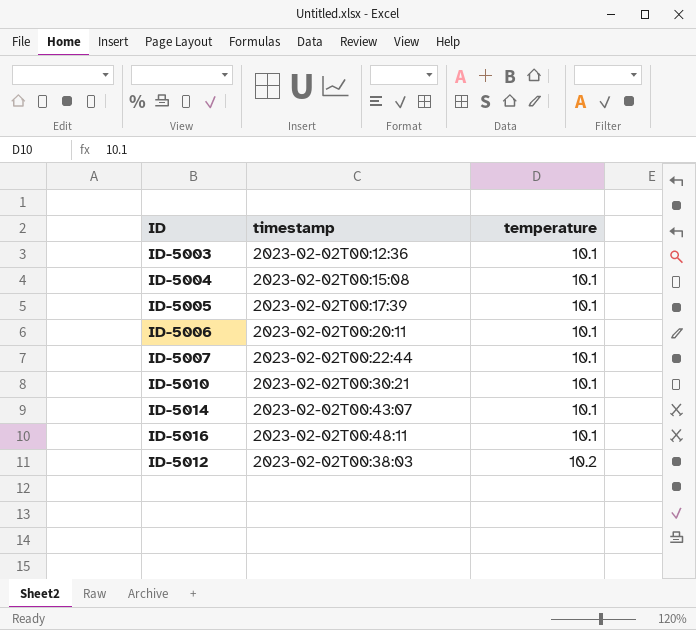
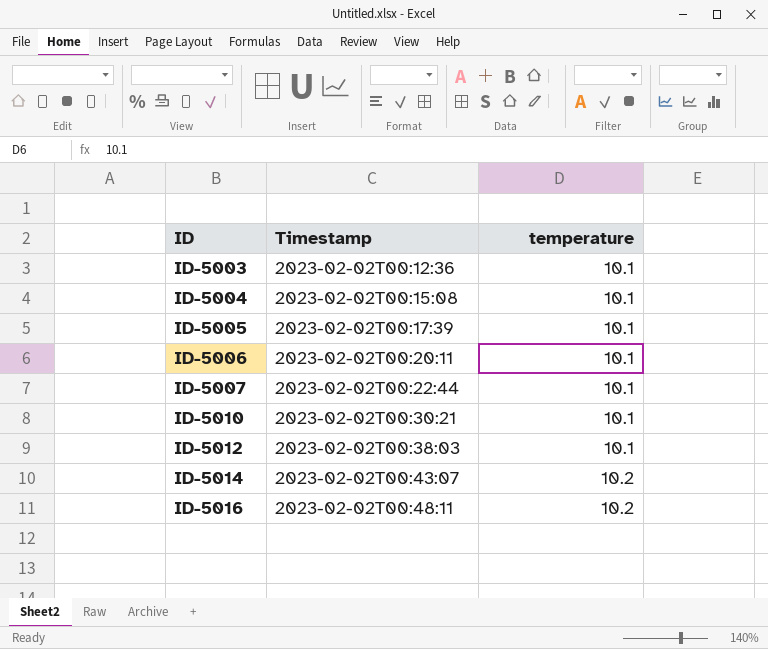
row order: temperature ascending -> ID ascending
column name: timestamp -> Timestamp
ID-5012 | temperature: 10.2 -> 10.1
ID-5014 | temperature: 10.1 -> 10.2
ID-5016 | temperature: 10.1 -> 10.2

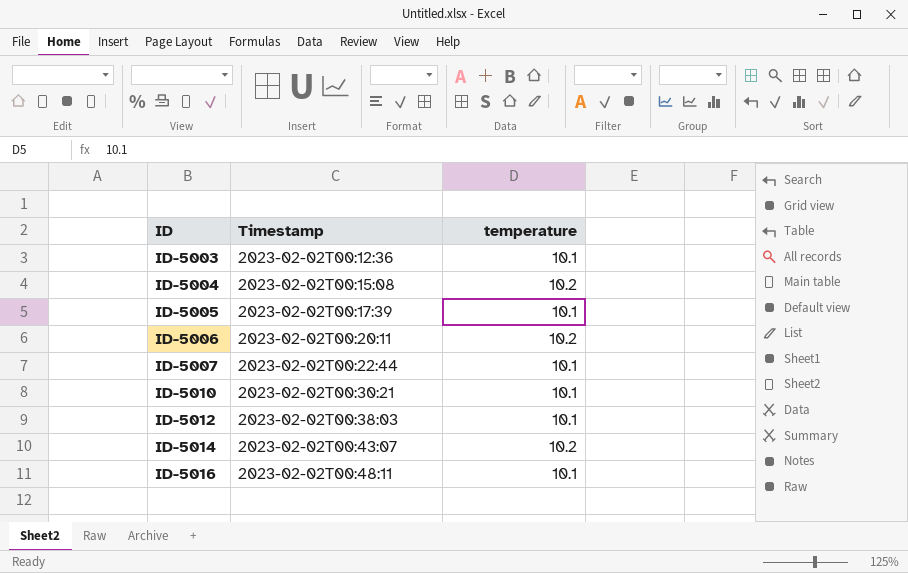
ID-5004 | temperature: 10.1 -> 10.2
ID-5006 | temperature: 10.1 -> 10.2
ID-5016 | temperature: 10.2 -> 10.1

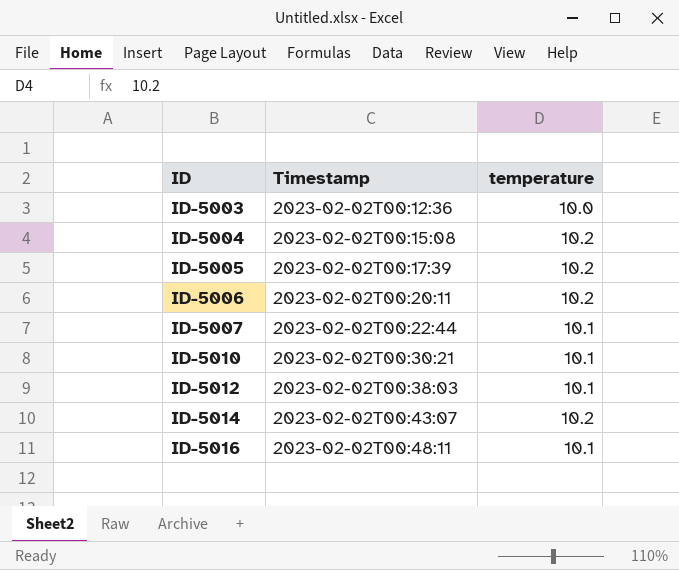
ID-5003 | temperature: 10.1 -> 10.0
ID-5005 | temperature: 10.1 -> 10.2

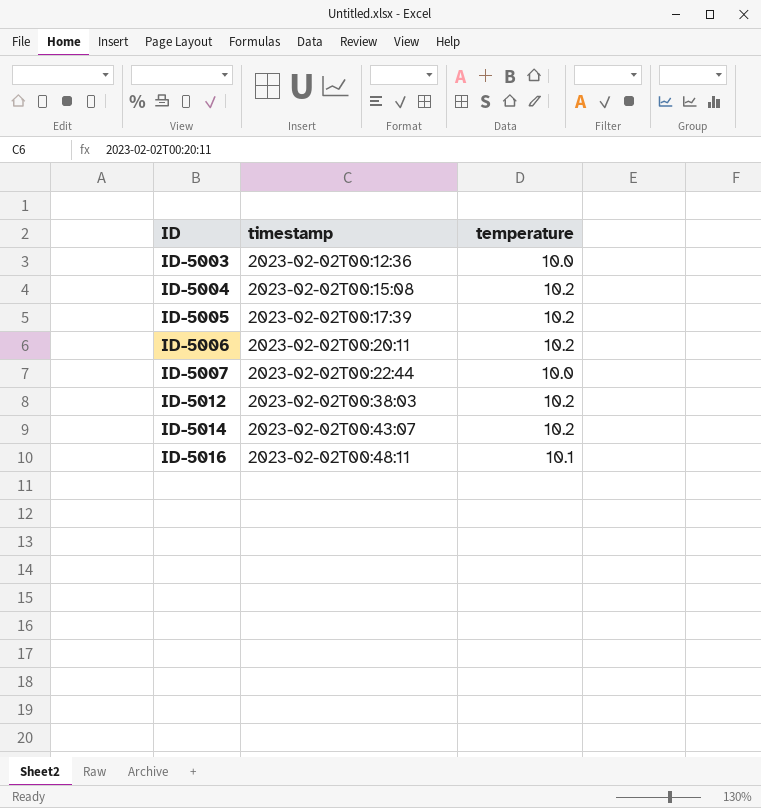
column name: Timestamp -> timestamp
row ID-5010: 2023-02-02T00:30:21 | 10.1 -> none
ID-5007 | temperature: 10.1 -> 10.0
ID-5012 | temperature: 10.1 -> 10.2

